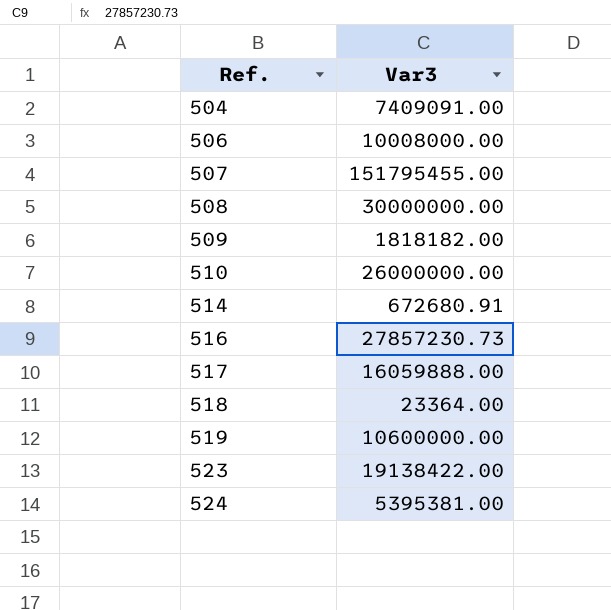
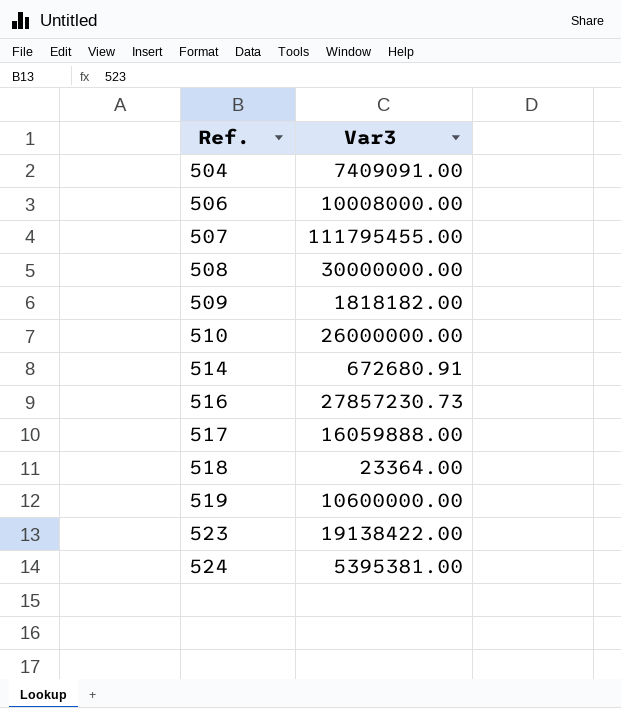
507 | Var3: 151795455.00 -> 111795455.00

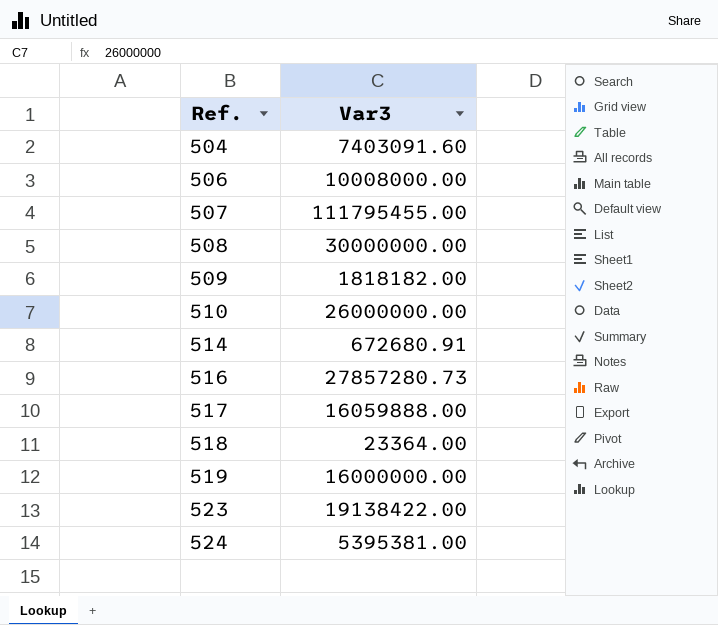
504 | Var3: 7409091.00 -> 7403091.60
516 | Var3: 27857230.73 -> 27857280.73
519 | Var3: 10600000.00 -> 16000000.00

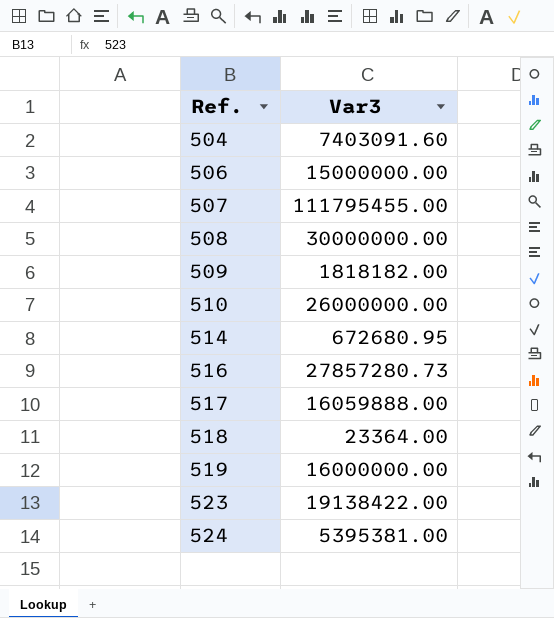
506 | Var3: 10008000.00 -> 15000000.00
514 | Var3: 672680.91 -> 672680.95

